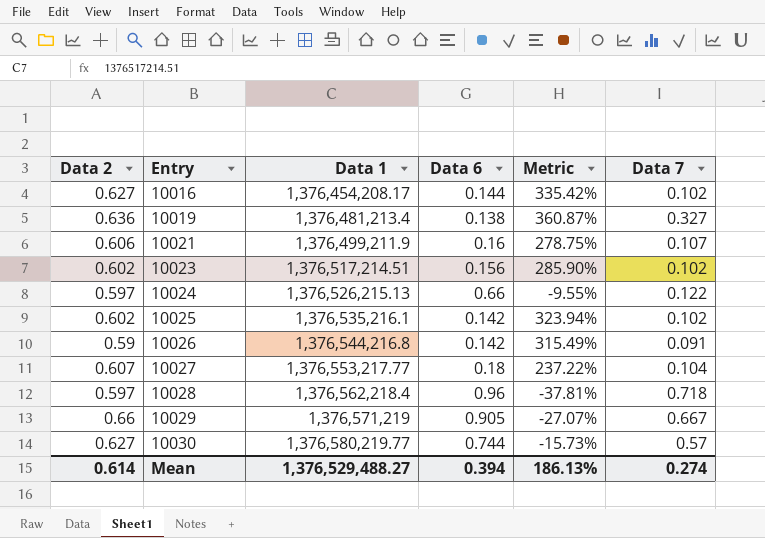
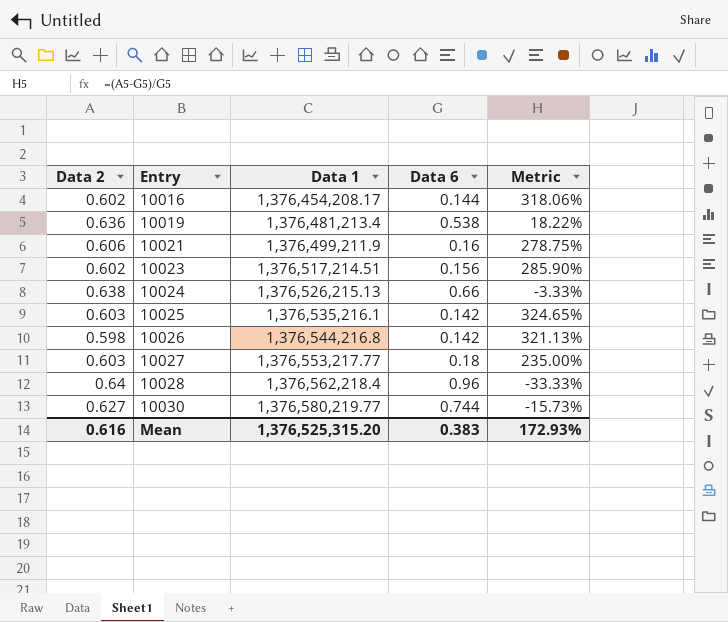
column Data 7 | position: 6 -> none
row 10029: 0.66 | 1,376,571,219 | 0.905 | -27.07% | 0.667 -> none
10016 | Data 2: 0.627 -> 0.602
10016 | Metric: 335.42% -> 318.06%
10019 | Data 6: 0.138 -> 0.538
10019 | Metric: 360.87% -> 18.22%
10024 | Data 2: 0.597 -> 0.638
10024 | Metric: -9.55% -> -3.33%
10025 | Data 2: 0.602 -> 0.603
10025 | Metric: 323.94% -> 324.65%
10026 | Data 2: 0.59 -> 0.598
10026 | Metric: 315.49% -> 321.13%
10027 | Data 2: 0.607 -> 0.603
10027 | Metric: 237.22% -> 235.00%
10028 | Data 2: 0.597 -> 0.64
10028 | Metric: -37.81% -> -33.33%
Mean | Data 2: 0.614 -> 0.616
Mean | Data 1: 1,376,529,488.27 -> 1,376,525,315.20
Mean | Data 6: 0.394 -> 0.383
Mean | Metric: 186.13% -> 172.93%

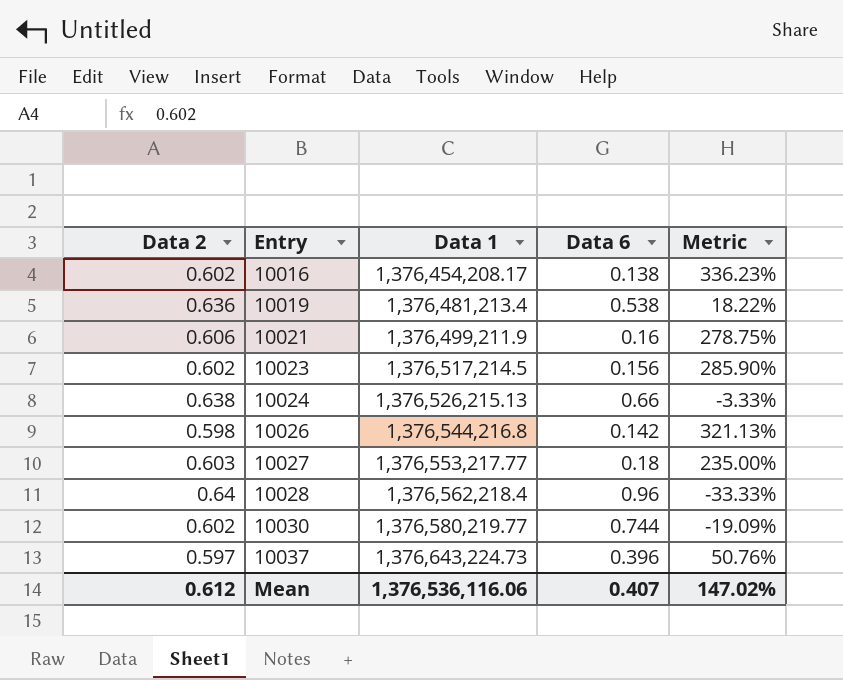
row 10025: 0.603 | 1,376,535,216.1 | 0.142 | 324.65% -> none
10016 | Data 6: 0.144 -> 0.138
10016 | Metric: 318.06% -> 336.23%
10023 | Data 1: 1,376,517,214.51 -> 1,376,517,214.5
10030 | Data 2: 0.627 -> 0.602
10030 | Metric: -15.73% -> -19.09%
row 10037: none -> 0.597 | 1,376,643,224.73 | 0.396 | 50.76%
Mean | Data 2: 0.616 -> 0.612
Mean | Data 1: 1,376,525,315.20 -> 1,376,536,116.06
Mean | Data 6: 0.383 -> 0.407
Mean | Metric: 172.93% -> 147.02%

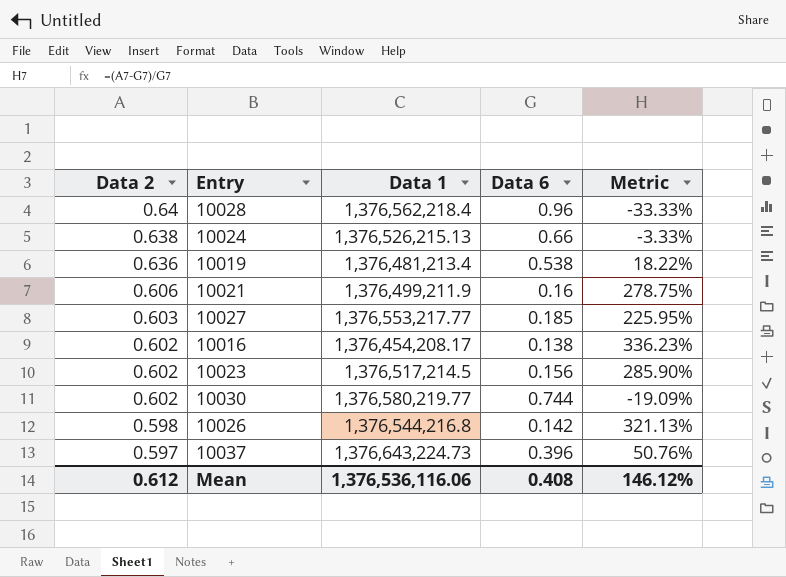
row order: Entry ascending -> Data 2 descending
10027 | Data 6: 0.18 -> 0.185
10027 | Metric: 235.00% -> 225.95%
Mean | Data 6: 0.407 -> 0.408
Mean | Metric: 147.02% -> 146.12%

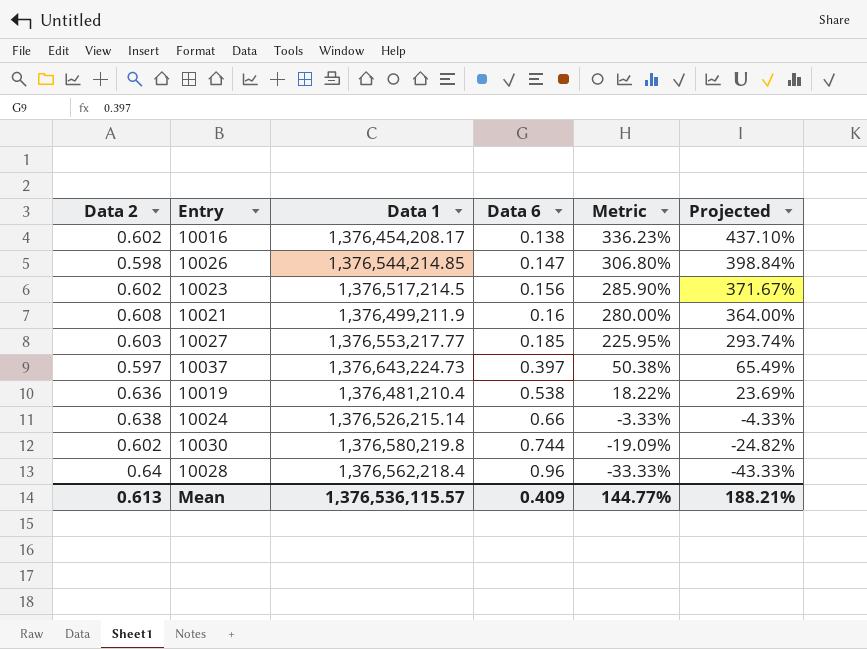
row order: Data 2 descending -> Data 6 ascending
column Projected | formula: none -> [Metric] * 1.3
10026 | Data 1: 1,376,544,216.8 -> 1,376,544,214.85
10026 | Data 6: 0.142 -> 0.147
10026 | Metric: 321.13% -> 306.80%
10021 | Data 2: 0.606 -> 0.608
10021 | Metric: 278.75% -> 280.00%
10037 | Data 6: 0.396 -> 0.397
10037 | Metric: 50.76% -> 50.38%
10019 | Data 1: 1,376,481,213.4 -> 1,376,481,210.4
10024 | Data 1: 1,376,526,215.13 -> 1,376,526,215.14
10030 | Data 1: 1,376,580,219.77 -> 1,376,580,219.8
Mean | Data 2: 0.612 -> 0.613
Mean | Data 1: 1,376,536,116.06 -> 1,376,536,115.57
Mean | Data 6: 0.408 -> 0.409
Mean | Metric: 146.12% -> 144.77%

